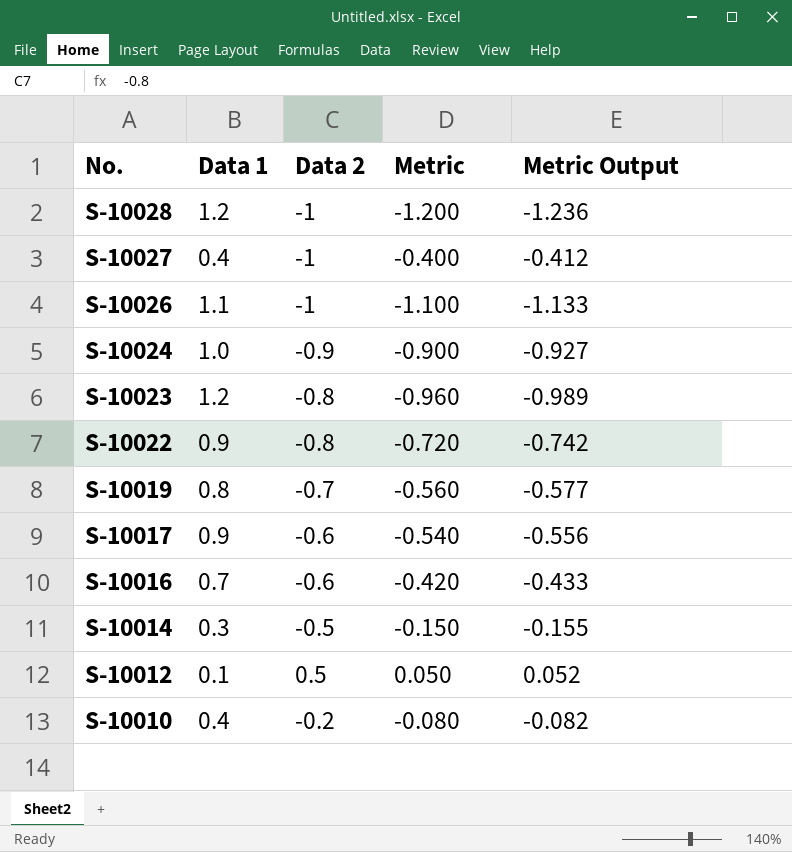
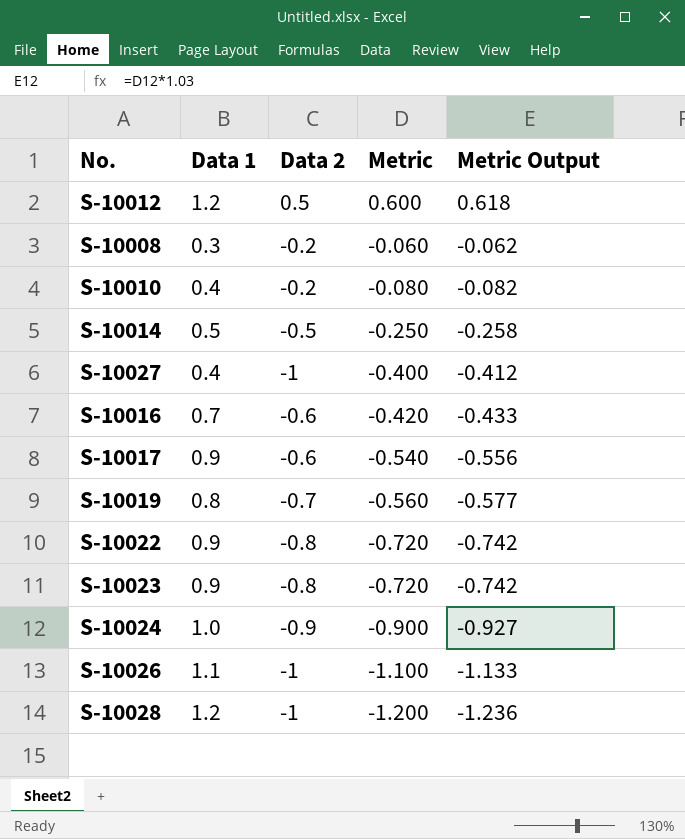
row order: No. descending -> Metric descending
S-10012 | Data 1: 0.1 -> 1.2
S-10012 | Metric: 0.050 -> 0.600
S-10012 | Metric Output: 0.052 -> 0.618
row S-10008: none -> 0.3 | -0.2 | -0.060 | -0.062
S-10014 | Data 1: 0.3 -> 0.5
S-10014 | Metric: -0.150 -> -0.250
S-10014 | Metric Output: -0.155 -> -0.258
S-10023 | Data 1: 1.2 -> 0.9
S-10023 | Metric: -0.960 -> -0.720
S-10023 | Metric Output: -0.989 -> -0.742

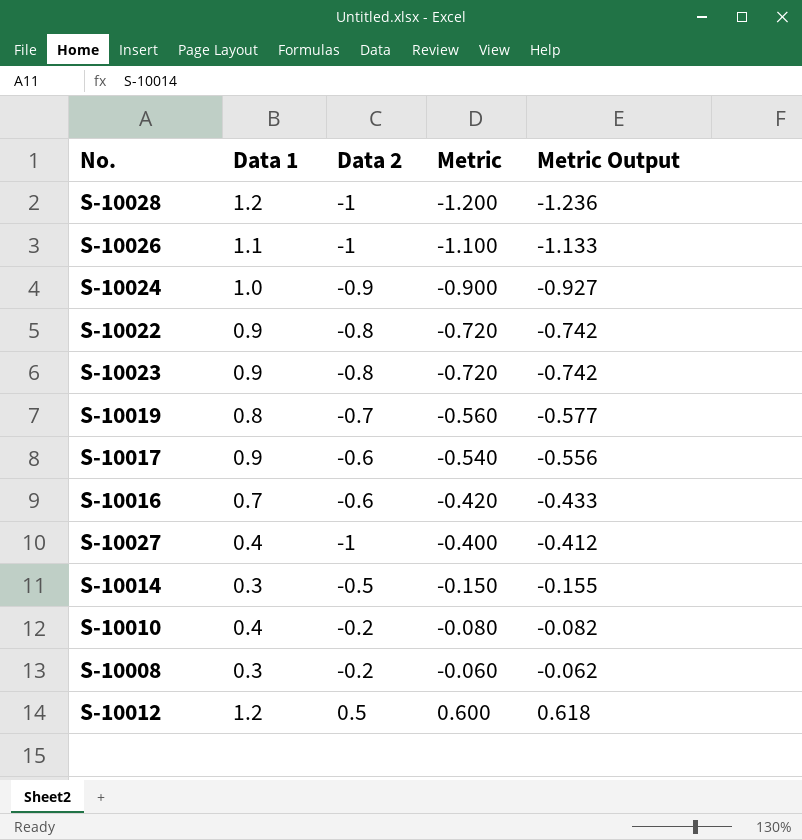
row order: Metric descending -> Metric ascending
S-10014 | Data 1: 0.5 -> 0.3
S-10014 | Metric: -0.250 -> -0.150
S-10014 | Metric Output: -0.258 -> -0.155

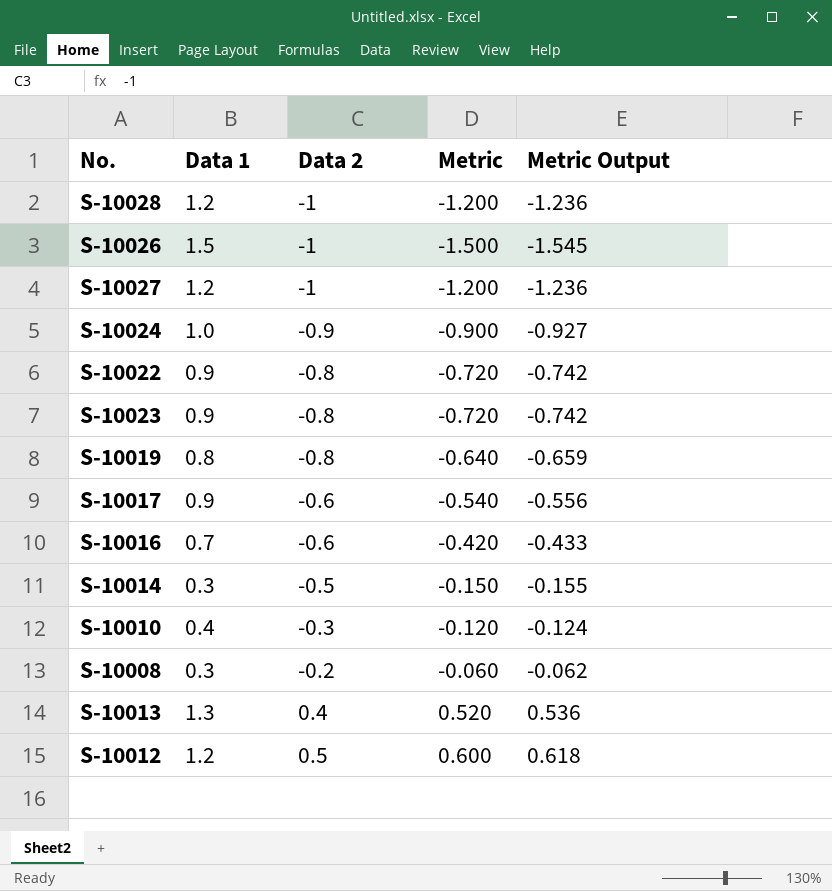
row order: Metric ascending -> Data 2 ascending
S-10026 | Data 1: 1.1 -> 1.5
S-10026 | Metric: -1.100 -> -1.500
S-10026 | Metric Output: -1.133 -> -1.545
S-10027 | Data 1: 0.4 -> 1.2
S-10027 | Metric: -0.400 -> -1.200
S-10027 | Metric Output: -0.412 -> -1.236
S-10019 | Data 2: -0.7 -> -0.8
S-10019 | Metric: -0.560 -> -0.640
S-10019 | Metric Output: -0.577 -> -0.659
S-10010 | Data 2: -0.2 -> -0.3
S-10010 | Metric: -0.080 -> -0.120
S-10010 | Metric Output: -0.082 -> -0.124
row S-10013: none -> 1.3 | 0.4 | 0.520 | 0.536

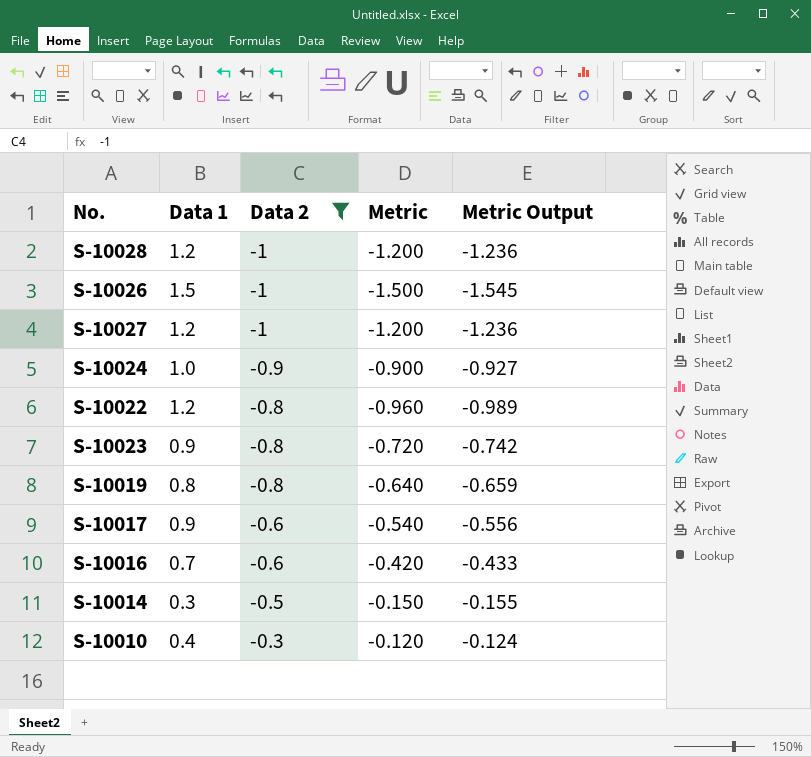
filter: none -> Data 2 <= -0.3
S-10022 | Data 1: 0.9 -> 1.2
S-10022 | Metric: -0.720 -> -0.960
S-10022 | Metric Output: -0.742 -> -0.989

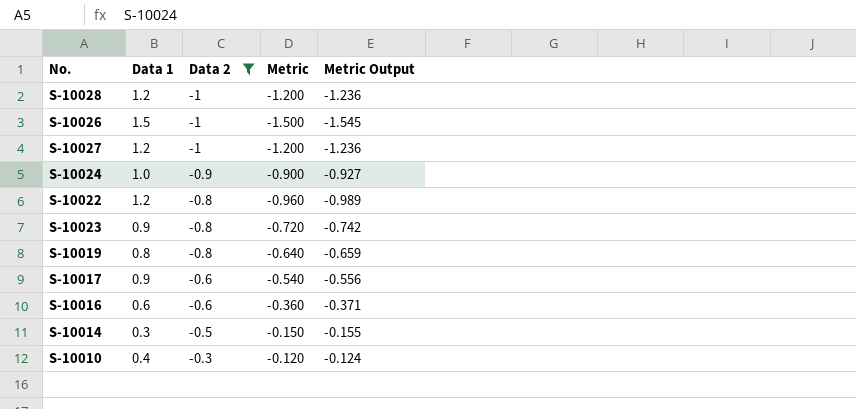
S-10016 | Data 1: 0.7 -> 0.6
S-10016 | Metric: -0.420 -> -0.360
S-10016 | Metric Output: -0.433 -> -0.371

